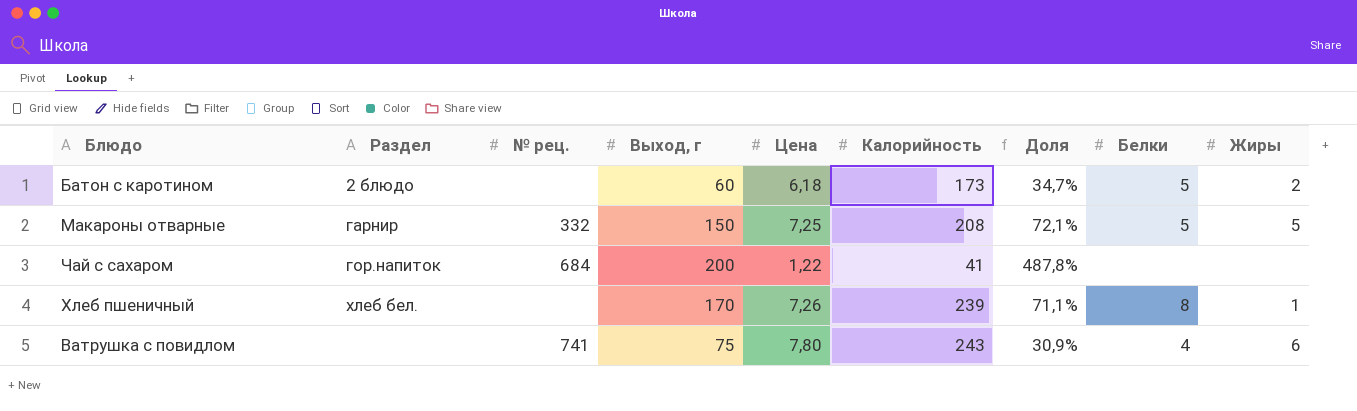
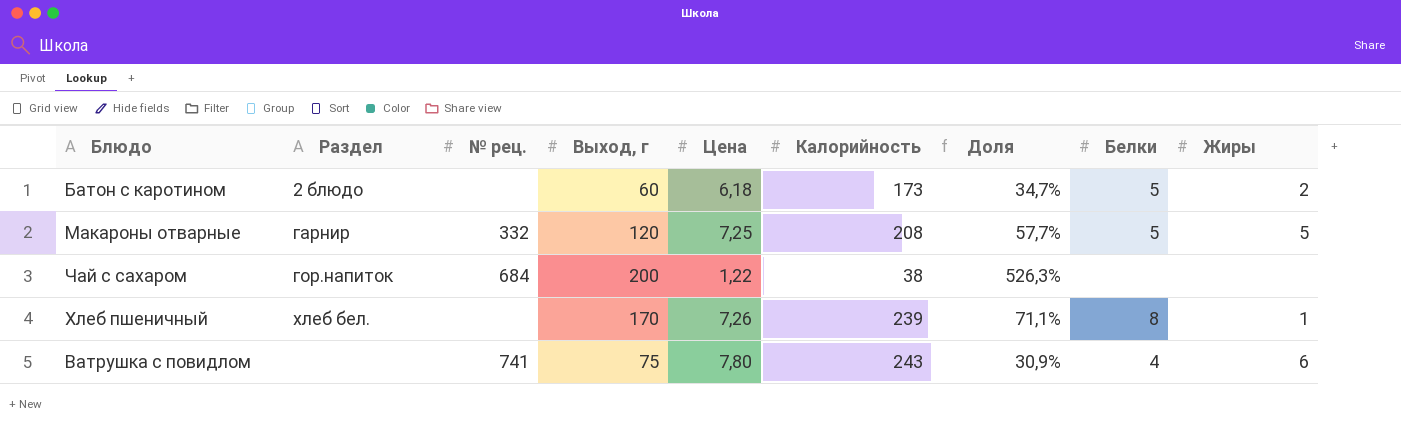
Макароны отварные | Выход, г: 150 -> 120
Макароны отварные | Доля: 72,1% -> 57,7%
Чай с сахаром | Калорийность: 41 -> 38
Чай с сахаром | Доля: 487,8% -> 526,3%

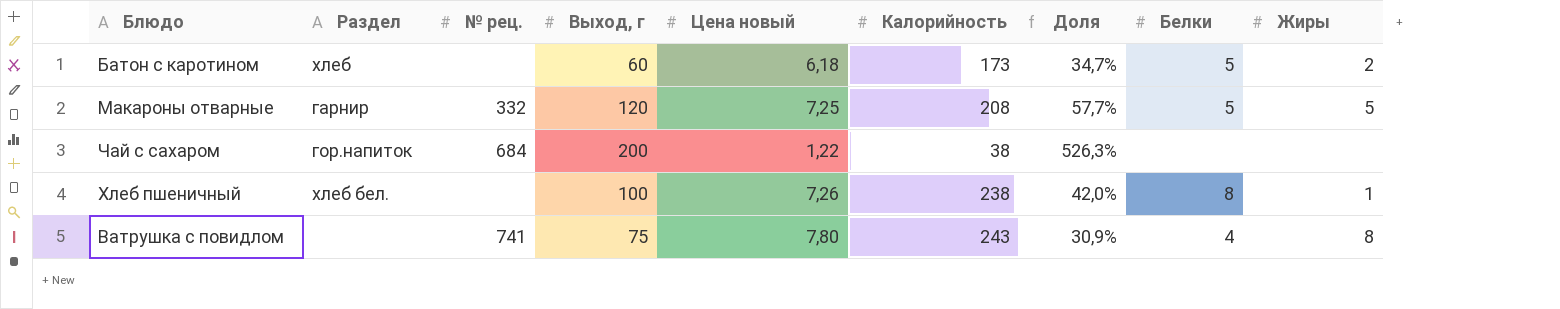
column name: Цена -> Цена новый
Батон с каротином | Раздел: 2 блюдо -> хлеб
Хлеб пшеничный | Выход, г: 170 -> 100
Хлеб пшеничный | Калорийность: 239 -> 238
Хлеб пшеничный | Доля: 71,1% -> 42,0%
Ватрушка с повидлом | Жиры: 6 -> 8

